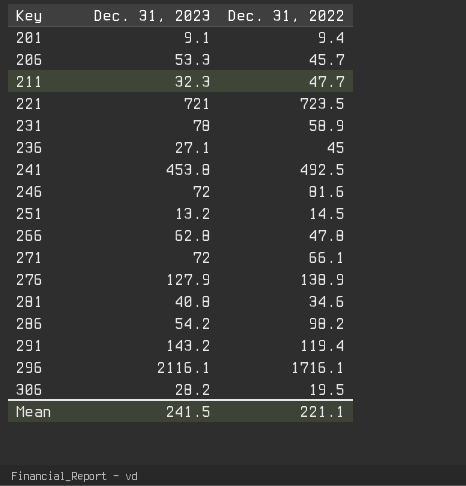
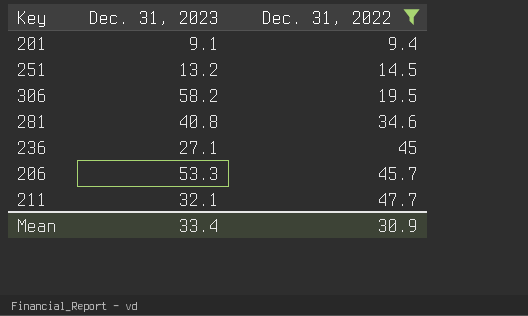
filter: none -> Dec. 31, 2022 <= 47.7
row order: Key ascending -> Dec. 31, 2022 ascending
306 | Dec. 31, 2023: 28.2 -> 58.2
211 | Dec. 31, 2023: 32.3 -> 32.1
Mean | Dec. 31, 2023: 241.5 -> 33.4
Mean | Dec. 31, 2022: 221.1 -> 30.9

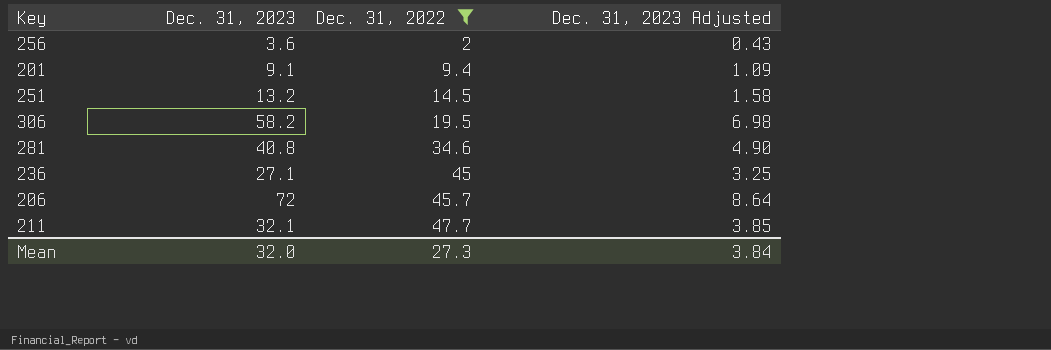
column Dec. 31, 2023 Adjusted | formula: none -> [Dec. 31, 2023] * 0.12
row 256: none -> 3.6 | 2 | 0.43
206 | Dec. 31, 2023: 53.3 -> 72
Mean | Dec. 31, 2023: 33.4 -> 32.0
Mean | Dec. 31, 2022: 30.9 -> 27.3

